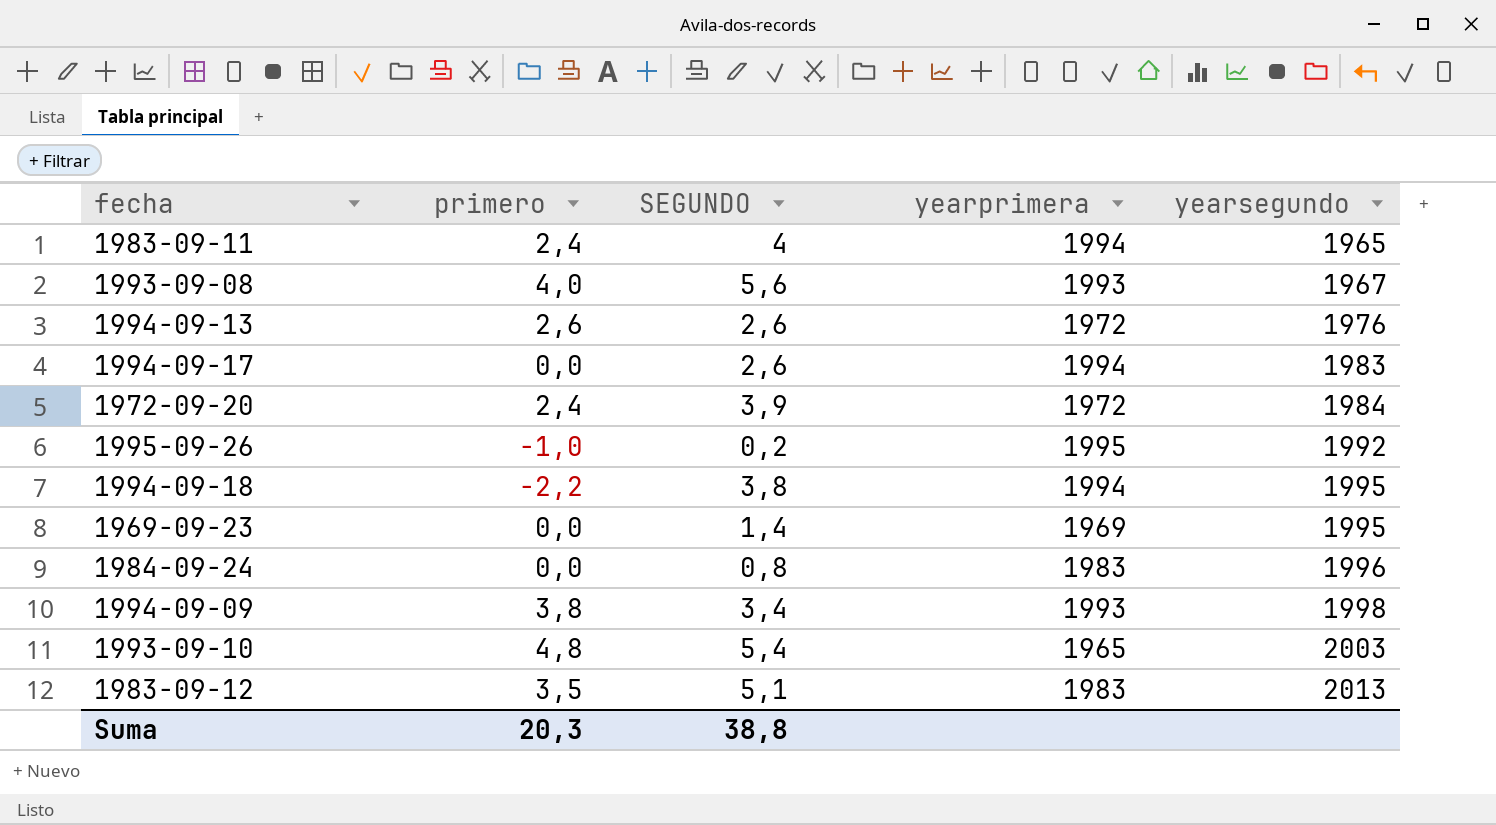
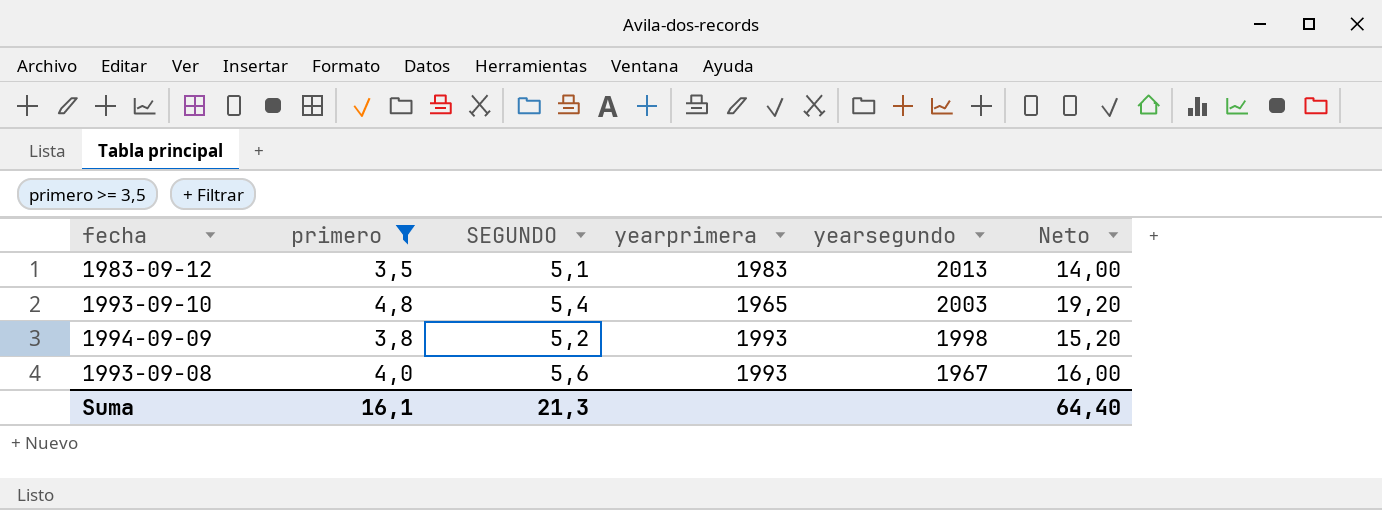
filter: none -> primero >= 3,5
row order: yearsegundo ascending -> yearsegundo descending
column Neto | formula: none -> [primero] * 4
1994-09-09 | SEGUNDO: 3,4 -> 5,2
Suma | primero: 20,3 -> 16,1
Suma | SEGUNDO: 38,8 -> 21,3

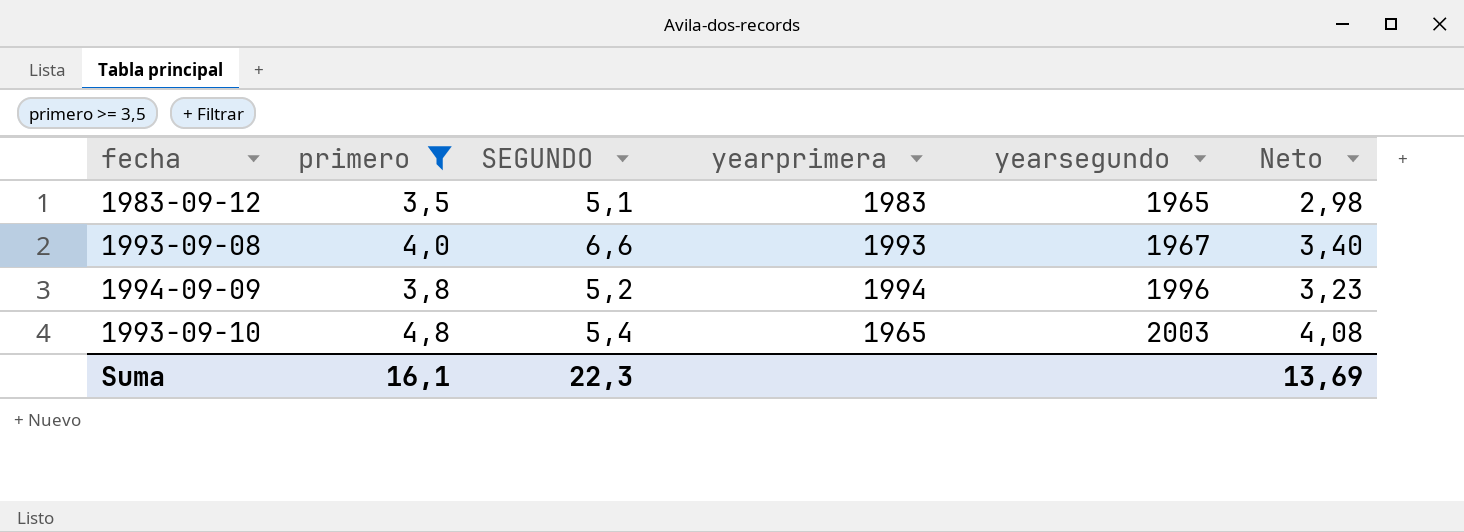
row order: yearsegundo descending -> yearsegundo ascending
column Neto | formula: [primero] * 4 -> [primero] * 0,85
1983-09-12 | yearsegundo: 2013 -> 1965
1993-09-08 | SEGUNDO: 5,6 -> 6,6
1994-09-09 | yearprimera: 1993 -> 1994
1994-09-09 | yearsegundo: 1998 -> 1996
Suma | SEGUNDO: 21,3 -> 22,3
Suma | Neto: 64,40 -> 13,69

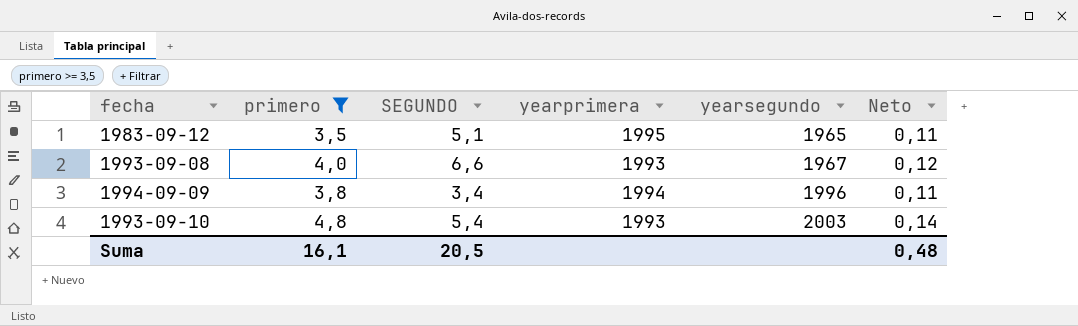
column Neto | formula: [primero] * 0,85 -> [primero] * 0,03
1983-09-12 | yearprimera: 1983 -> 1995
1994-09-09 | SEGUNDO: 5,2 -> 3,4
1993-09-10 | yearprimera: 1965 -> 1993
Suma | SEGUNDO: 22,3 -> 20,5
Suma | Neto: 13,69 -> 0,48

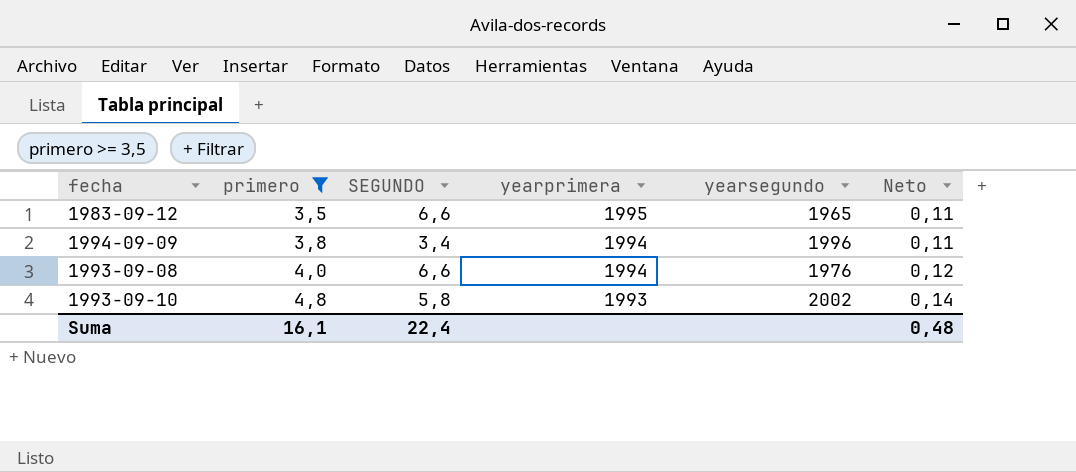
row order: yearsegundo ascending -> primero ascending
1983-09-12 | SEGUNDO: 5,1 -> 6,6
1993-09-08 | yearprimera: 1993 -> 1994
1993-09-08 | yearsegundo: 1967 -> 1976
1993-09-10 | SEGUNDO: 5,4 -> 5,8
1993-09-10 | yearsegundo: 2003 -> 2002
Suma | SEGUNDO: 20,5 -> 22,4

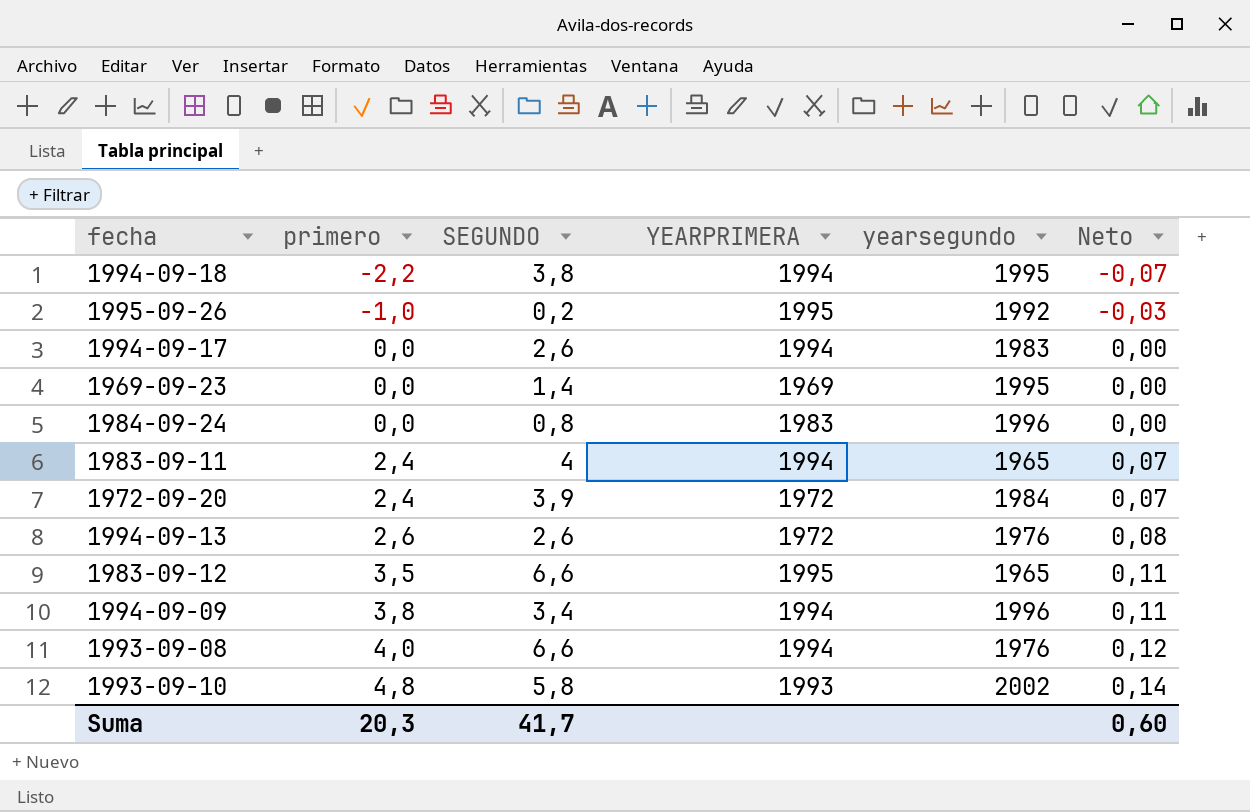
filter: primero >= 3,5 -> none
column name: yearprimera -> YEARPRIMERA
Suma | primero: 16,1 -> 20,3
Suma | SEGUNDO: 22,4 -> 41,7
Suma | Neto: 0,48 -> 0,60

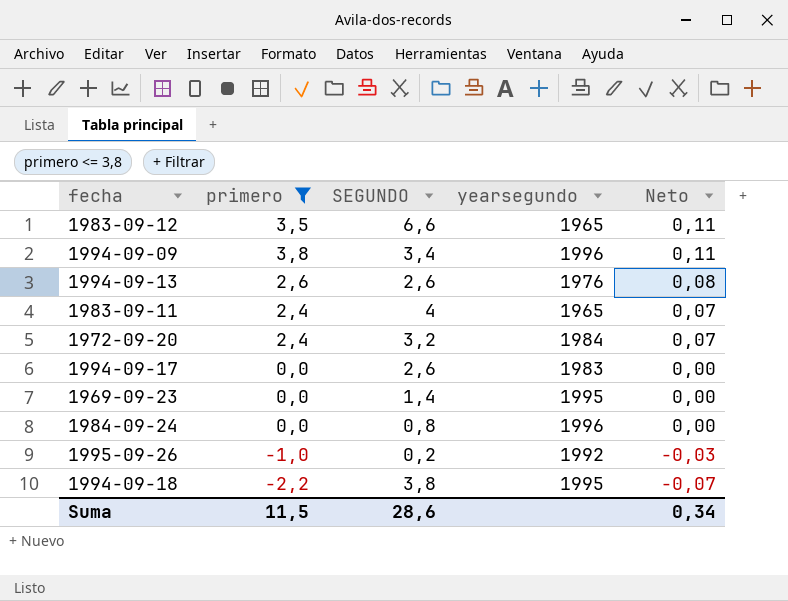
filter: none -> primero <= 3,8
row order: primero ascending -> Neto descending
column YEARPRIMERA | position: 4 -> none
1972-09-20 | SEGUNDO: 3,9 -> 3,2
Suma | primero: 20,3 -> 11,5
Suma | SEGUNDO: 41,7 -> 28,6
Suma | Neto: 0,60 -> 0,34

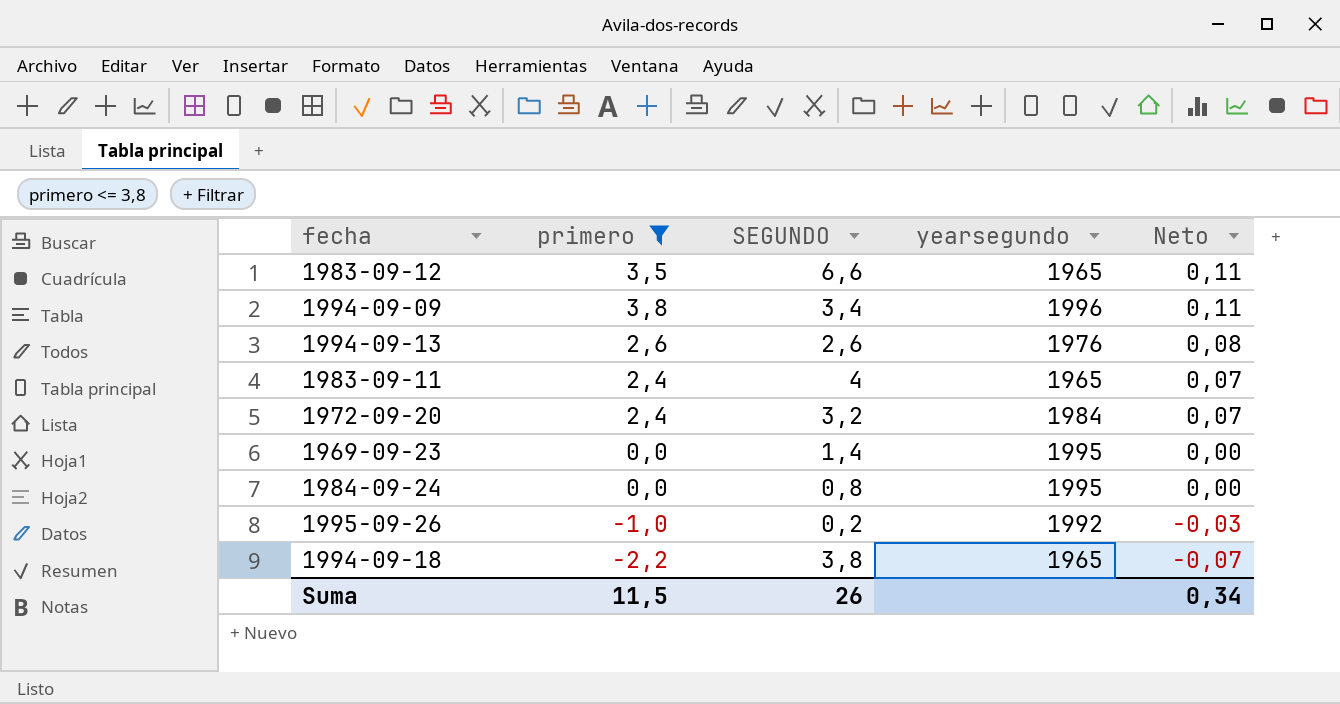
row 1994-09-17: 0,0 | 2,6 | 1983 | 0,00 -> none
1984-09-24 | yearsegundo: 1996 -> 1995
1994-09-18 | yearsegundo: 1995 -> 1965
Suma | SEGUNDO: 28,6 -> 26

